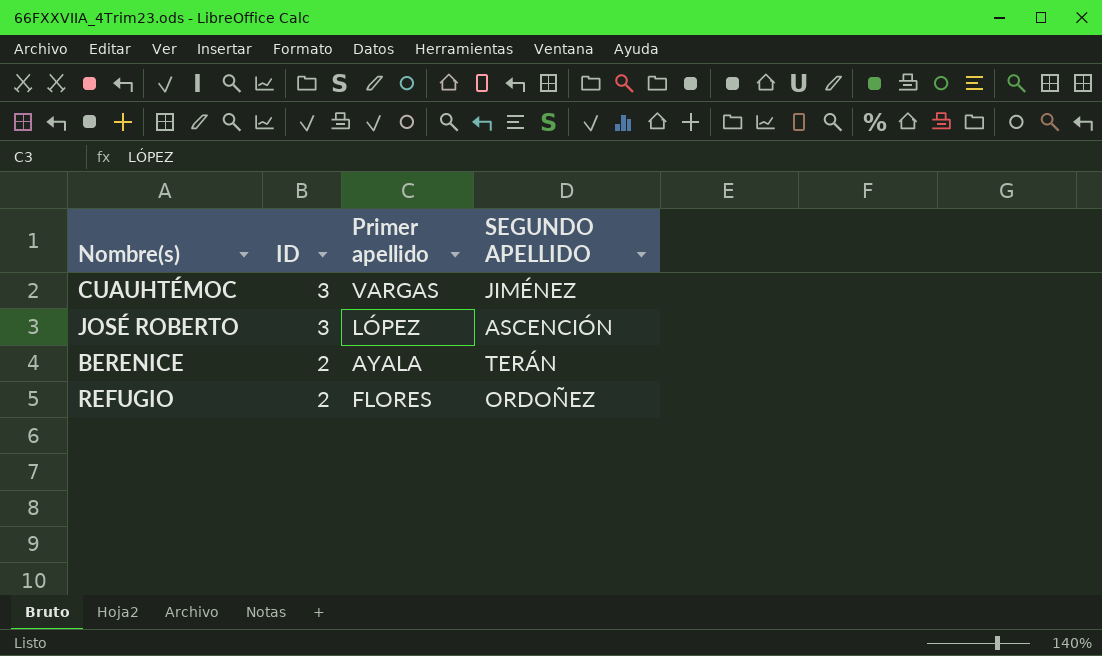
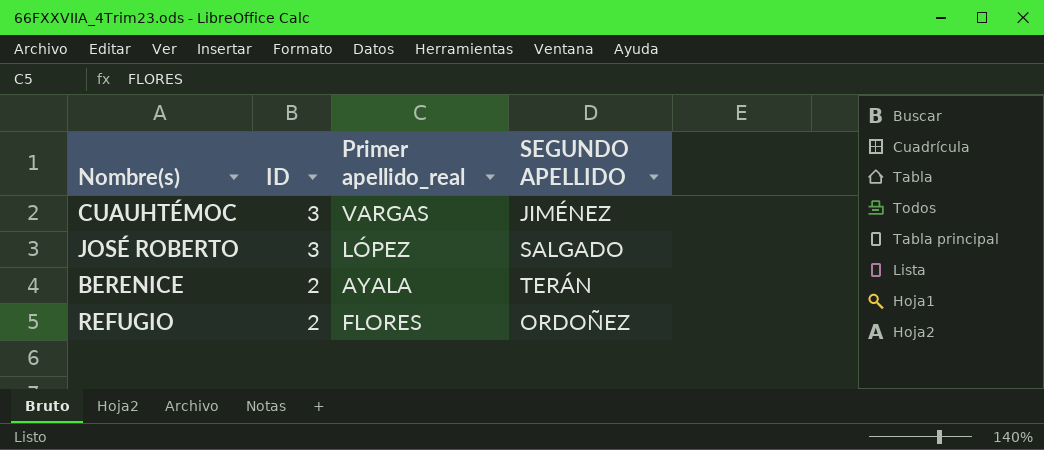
column name: Primer apellido -> Primer apellido_real
JOSÉ ROBERTO | SEGUNDO APELLIDO: ASCENCIÓN -> SALGADO

